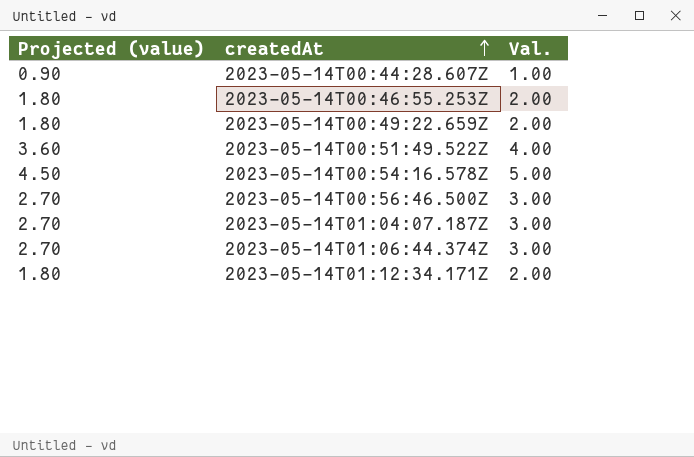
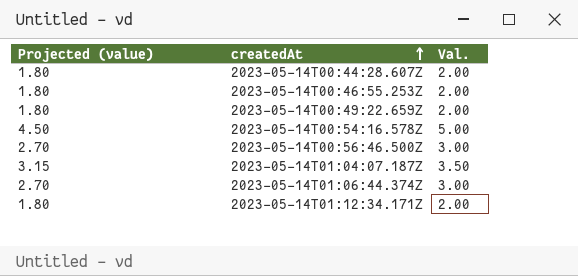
row 2023-05-14T00:51:49.522Z: 3.60 | 4.00 -> none
2023-05-14T00:44:28.607Z | Projected (value): 0.90 -> 1.80
2023-05-14T00:44:28.607Z | Val.: 1.00 -> 2.00
2023-05-14T01:04:07.187Z | Projected (value): 2.70 -> 3.15
2023-05-14T01:04:07.187Z | Val.: 3.00 -> 3.50

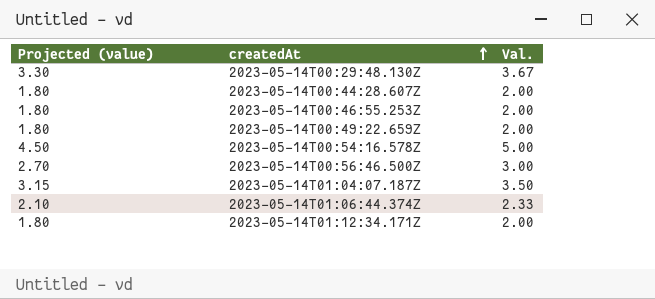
row 2023-05-14T00:29:48.130Z: none -> 3.30 | 3.67
2023-05-14T01:06:44.374Z | Projected (value): 2.70 -> 2.10
2023-05-14T01:06:44.374Z | Val.: 3.00 -> 2.33

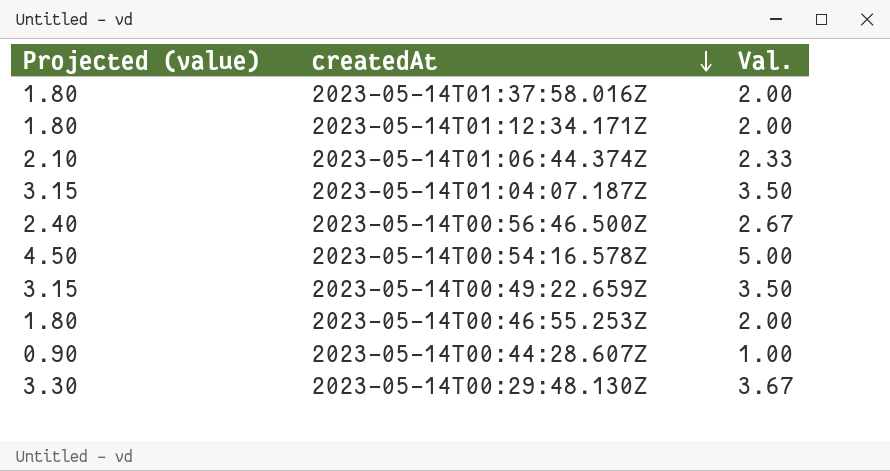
row order: createdAt ascending -> createdAt descending
row 2023-05-14T01:37:58.016Z: none -> 1.80 | 2.00
2023-05-14T00:56:46.500Z | Projected (value): 2.70 -> 2.40
2023-05-14T00:56:46.500Z | Val.: 3.00 -> 2.67
2023-05-14T00:49:22.659Z | Projected (value): 1.80 -> 3.15
2023-05-14T00:49:22.659Z | Val.: 2.00 -> 3.50
2023-05-14T00:44:28.607Z | Projected (value): 1.80 -> 0.90
2023-05-14T00:44:28.607Z | Val.: 2.00 -> 1.00

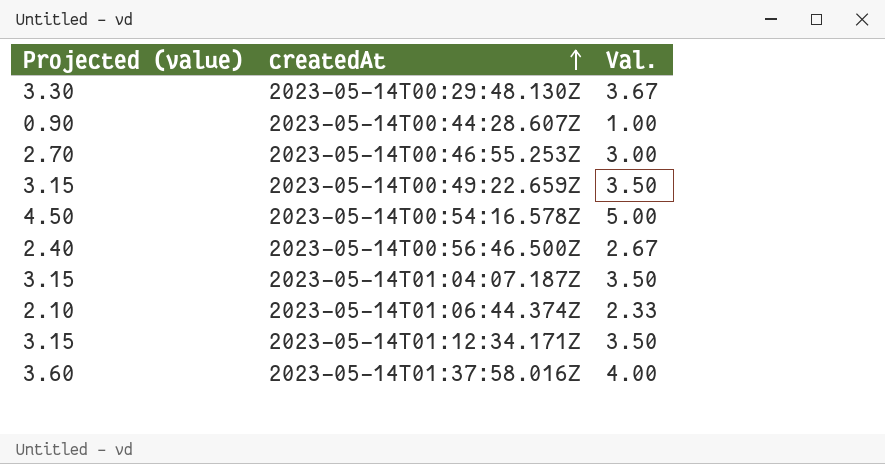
row order: createdAt descending -> createdAt ascending
2023-05-14T00:46:55.253Z | Projected (value): 1.80 -> 2.70
2023-05-14T00:46:55.253Z | Val.: 2.00 -> 3.00
2023-05-14T01:12:34.171Z | Projected (value): 1.80 -> 3.15
2023-05-14T01:12:34.171Z | Val.: 2.00 -> 3.50
2023-05-14T01:37:58.016Z | Projected (value): 1.80 -> 3.60
2023-05-14T01:37:58.016Z | Val.: 2.00 -> 4.00

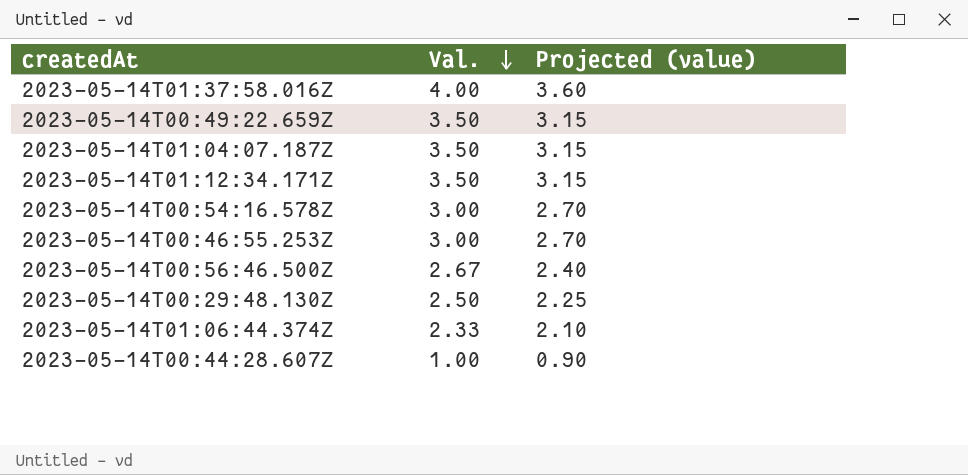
row order: createdAt ascending -> Val. descending
column Projected (value) | position: 1 -> 3
2023-05-14T00:54:16.578Z | Val.: 5.00 -> 3.00
2023-05-14T00:54:16.578Z | Projected (value): 4.50 -> 2.70
2023-05-14T00:29:48.130Z | Val.: 3.67 -> 2.50
2023-05-14T00:29:48.130Z | Projected (value): 3.30 -> 2.25

